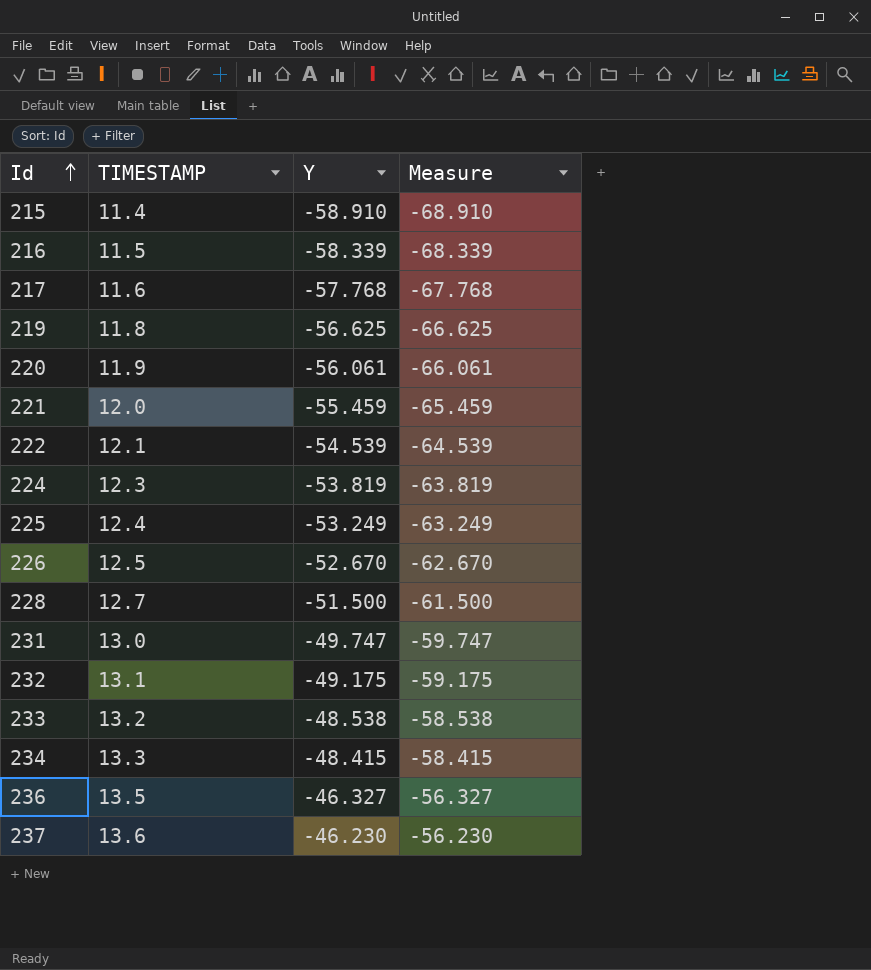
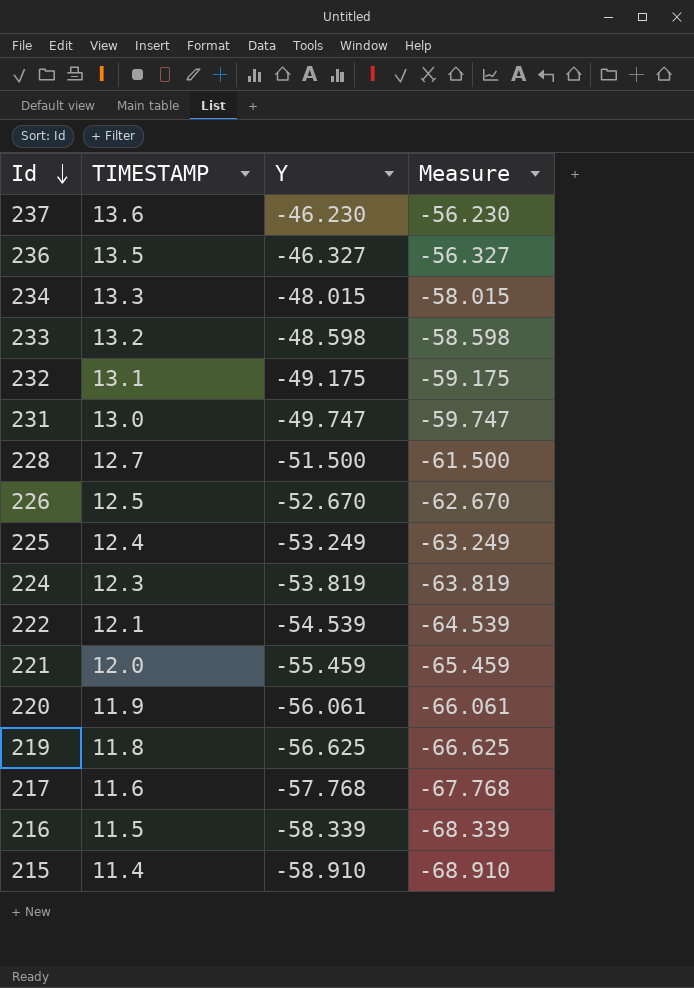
row order: Id ascending -> Id descending
234 | Y: -48.415 -> -48.015
234 | Measure: -58.415 -> -58.015
233 | Y: -48.538 -> -48.598
233 | Measure: -58.538 -> -58.598

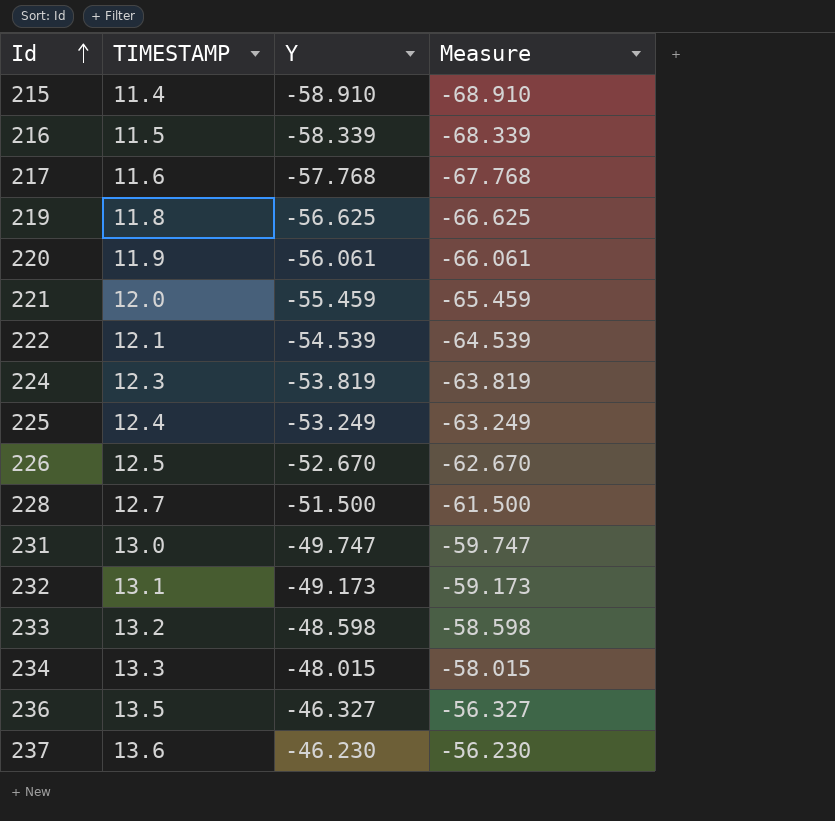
row order: Id descending -> Id ascending
232 | Y: -49.175 -> -49.173
232 | Measure: -59.175 -> -59.173

